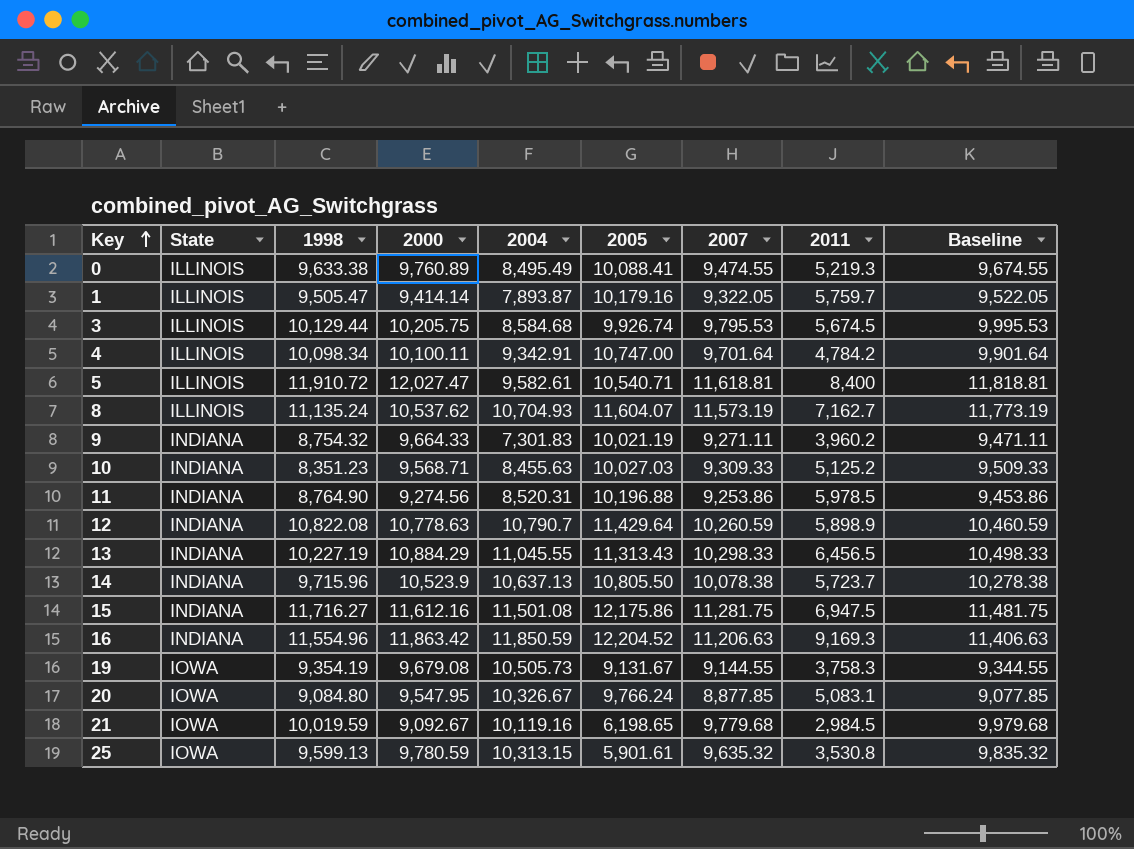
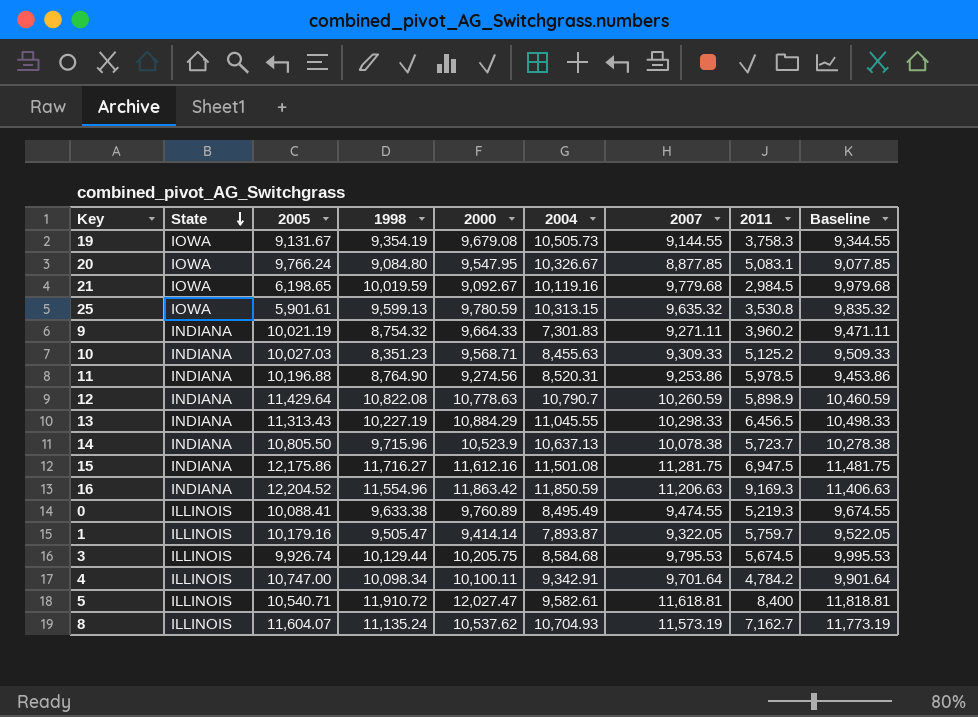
row order: Key ascending -> State descending
column 2005 | position: 6 -> 3

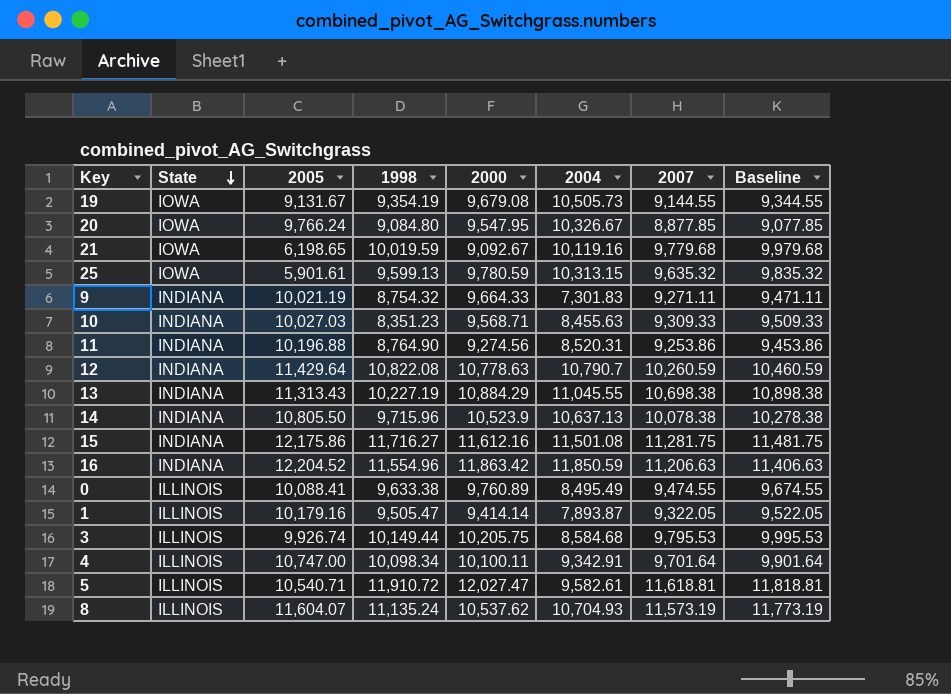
column 2011 | position: 8 -> none
13 | 2007: 10,298.33 -> 10,698.38
13 | Baseline: 10,498.33 -> 10,898.38
3 | 1998: 10,129.44 -> 10,149.44

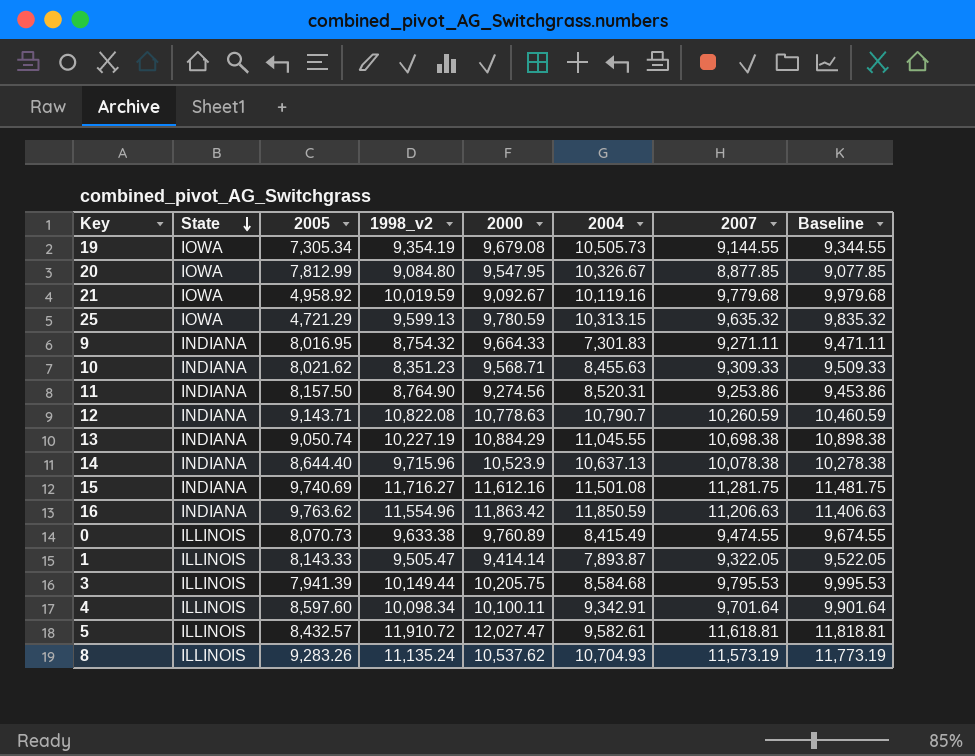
column name: 1998 -> 1998_v2
19 | 2005: 9,131.67 -> 7,305.34
20 | 2005: 9,766.24 -> 7,812.99
21 | 2005: 6,198.65 -> 4,958.92
25 | 2005: 5,901.61 -> 4,721.29
9 | 2005: 10,021.19 -> 8,016.95
10 | 2005: 10,027.03 -> 8,021.62
11 | 2005: 10,196.88 -> 8,157.50
12 | 2005: 11,429.64 -> 9,143.71
13 | 2005: 11,313.43 -> 9,050.74
14 | 2005: 10,805.50 -> 8,644.40
15 | 2005: 12,175.86 -> 9,740.69
16 | 2005: 12,204.52 -> 9,763.62
0 | 2005: 10,088.41 -> 8,070.73
0 | 2004: 8,495.49 -> 8,415.49
1 | 2005: 10,179.16 -> 8,143.33
3 | 2005: 9,926.74 -> 7,941.39
4 | 2005: 10,747.00 -> 8,597.60
5 | 2005: 10,540.71 -> 8,432.57
8 | 2005: 11,604.07 -> 9,283.26

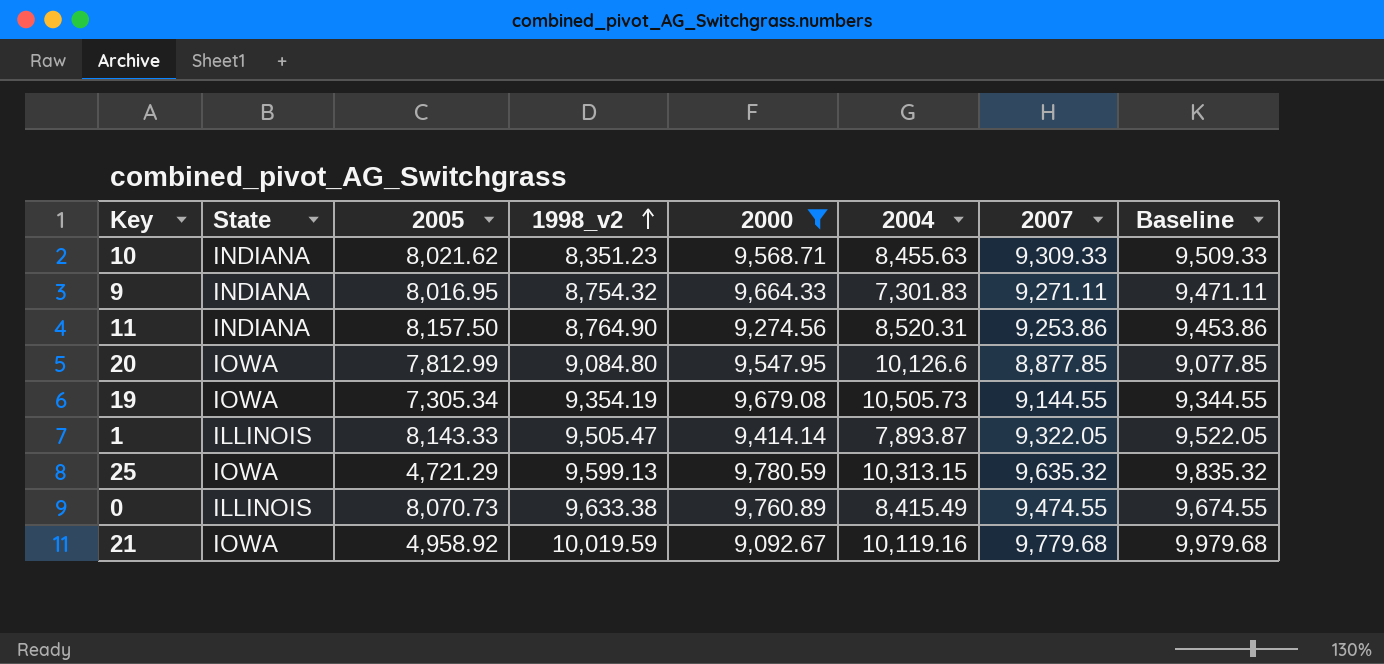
filter: none -> 2000 <= 9,780.59
row order: State descending -> 1998_v2 ascending
20 | 2004: 10,326.67 -> 10,126.6

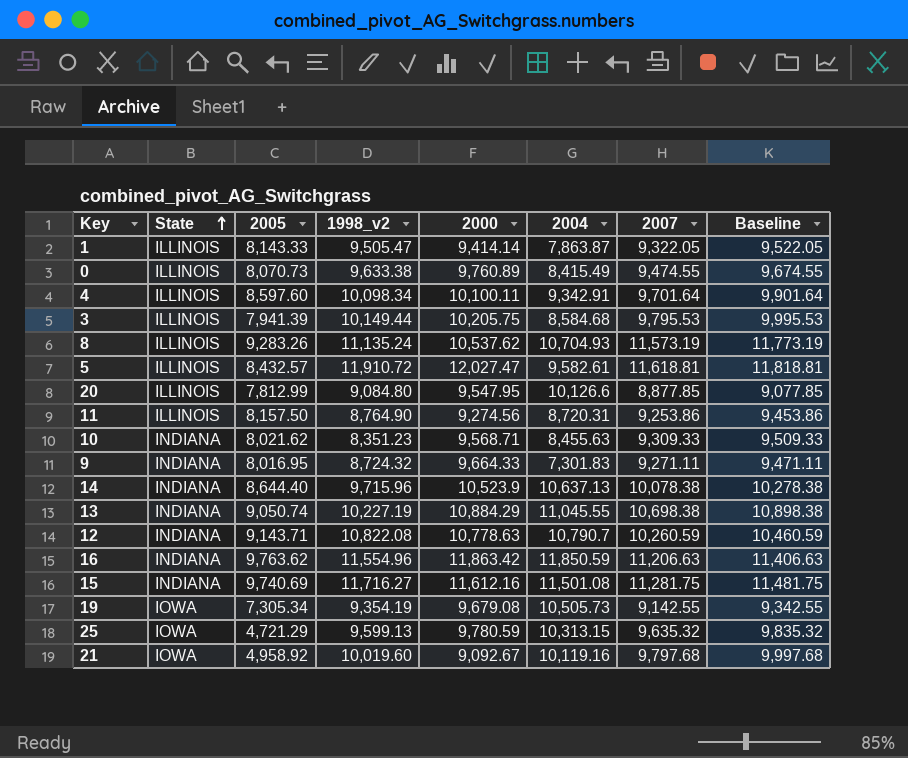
filter: 2000 <= 9,780.59 -> none
row order: 1998_v2 ascending -> State ascending
1 | 2004: 7,893.87 -> 7,863.87
20 | State: IOWA -> ILLINOIS
11 | State: INDIANA -> ILLINOIS
11 | 2004: 8,520.31 -> 8,720.31
9 | 1998_v2: 8,754.32 -> 8,724.32
19 | 2007: 9,144.55 -> 9,142.55
19 | Baseline: 9,344.55 -> 9,342.55
21 | 1998_v2: 10,019.59 -> 10,019.60
21 | 2007: 9,779.68 -> 9,797.68
21 | Baseline: 9,979.68 -> 9,997.68

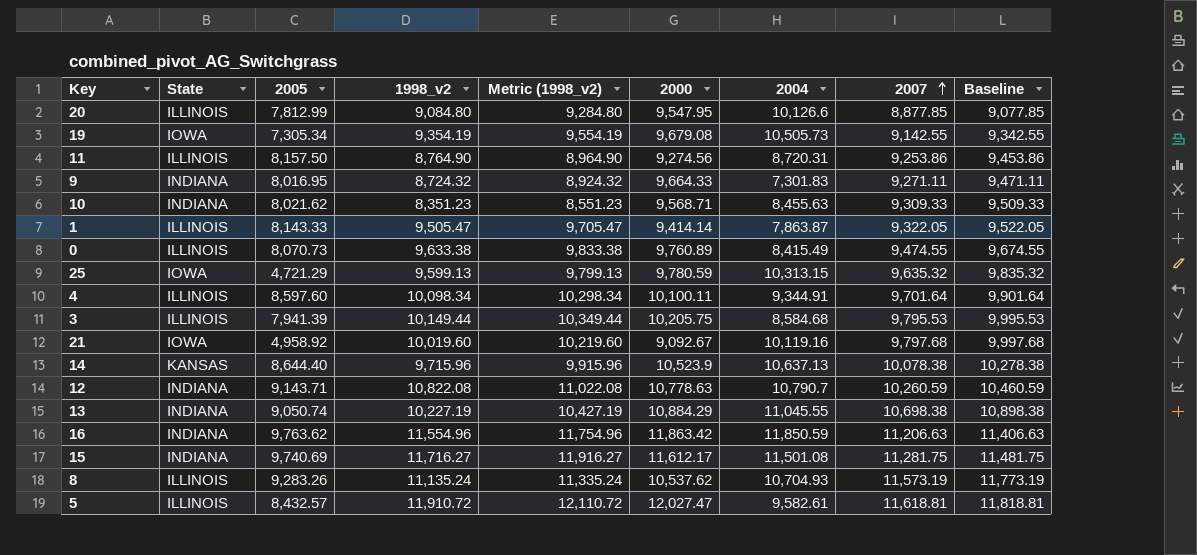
row order: State ascending -> 2007 ascending
column Metric (1998_v2) | formula: none -> [1998_v2] + 200
4 | 2004: 9,342.91 -> 9,344.91
14 | State: INDIANA -> KANSAS
15 | 2000: 11,612.16 -> 11,612.17

